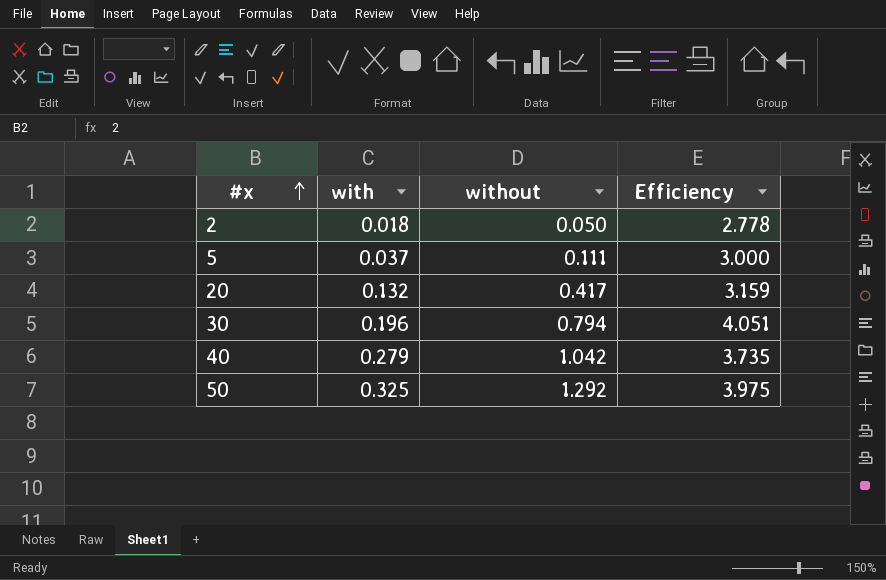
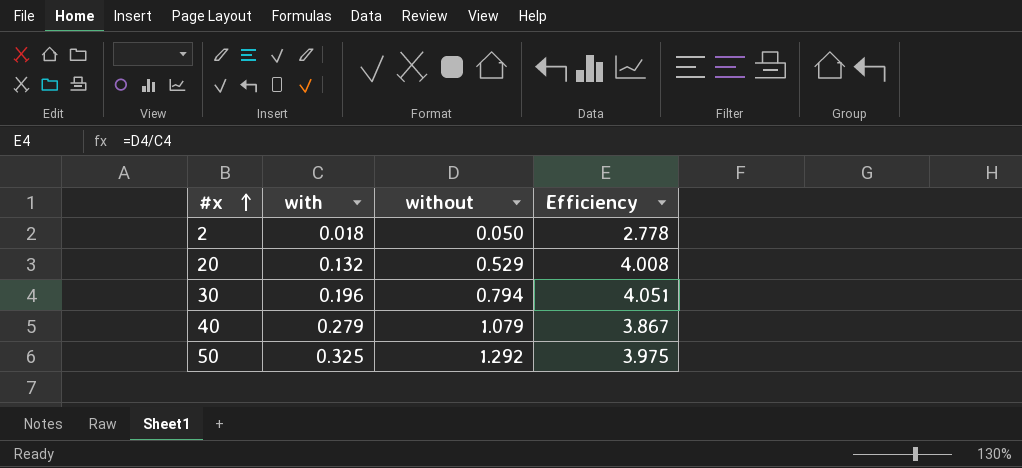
row 5: 0.037 | 0.111 | 3.000 -> none
20 | without: 0.417 -> 0.529
20 | Efficiency: 3.159 -> 4.008
40 | without: 1.042 -> 1.079
40 | Efficiency: 3.735 -> 3.867

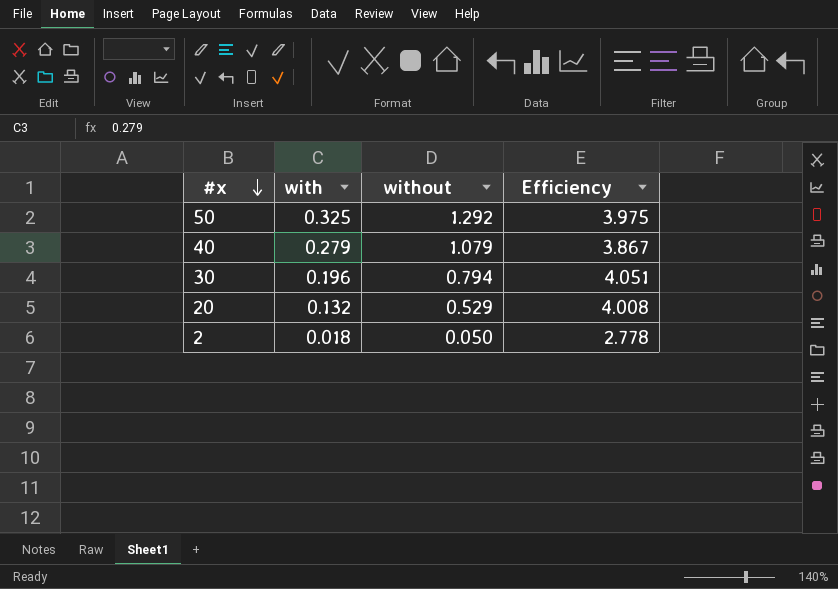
row order: #x ascending -> #x descending

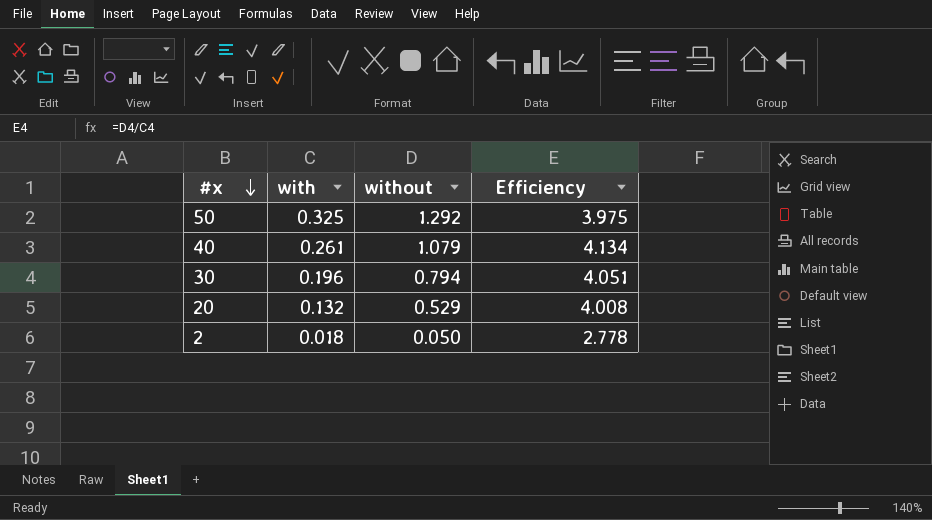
40 | with: 0.279 -> 0.261
40 | Efficiency: 3.867 -> 4.134

